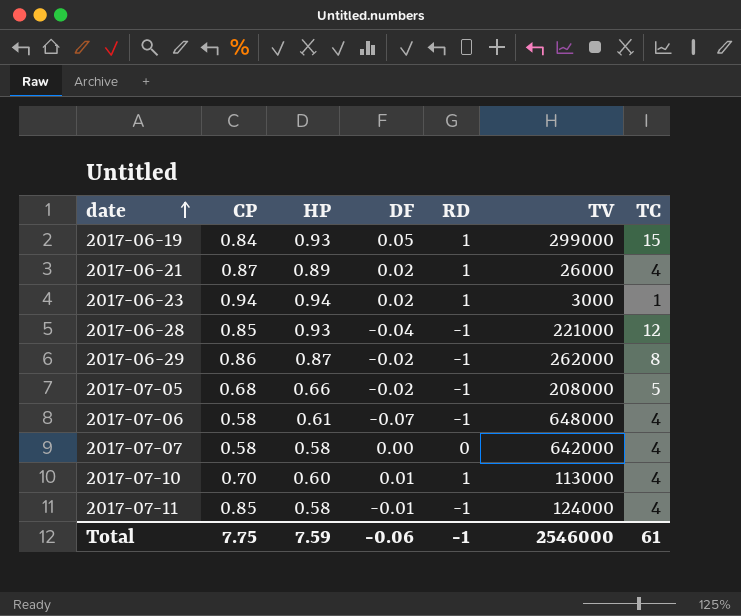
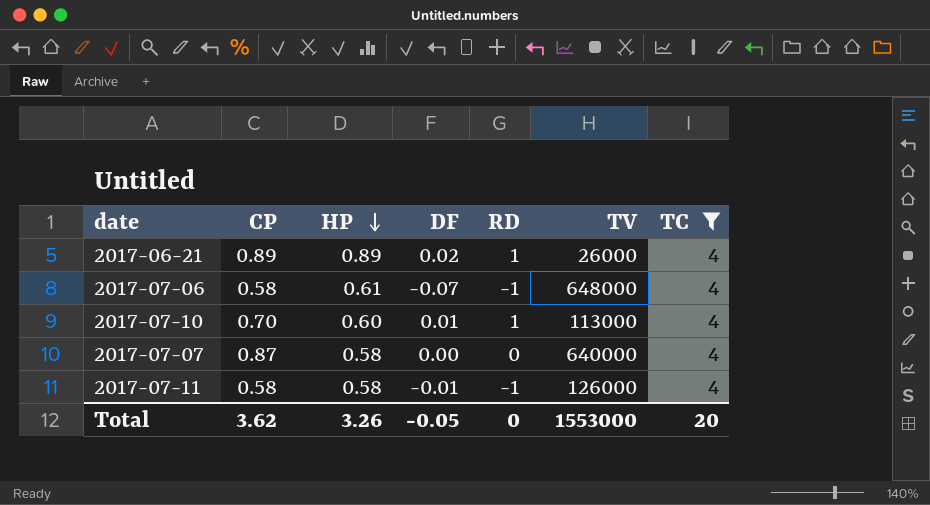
filter: none -> TC = 4
row order: date ascending -> HP descending
2017-06-21 | CP: 0.87 -> 0.89
2017-07-07 | CP: 0.58 -> 0.87
2017-07-07 | TV: 642000 -> 640000
2017-07-11 | CP: 0.85 -> 0.58
2017-07-11 | TV: 124000 -> 126000
Total | CP: 7.75 -> 3.62
Total | HP: 7.59 -> 3.26
Total | DF: -0.06 -> -0.05
Total | RD: -1 -> 0
Total | TV: 2546000 -> 1553000
Total | TC: 61 -> 20

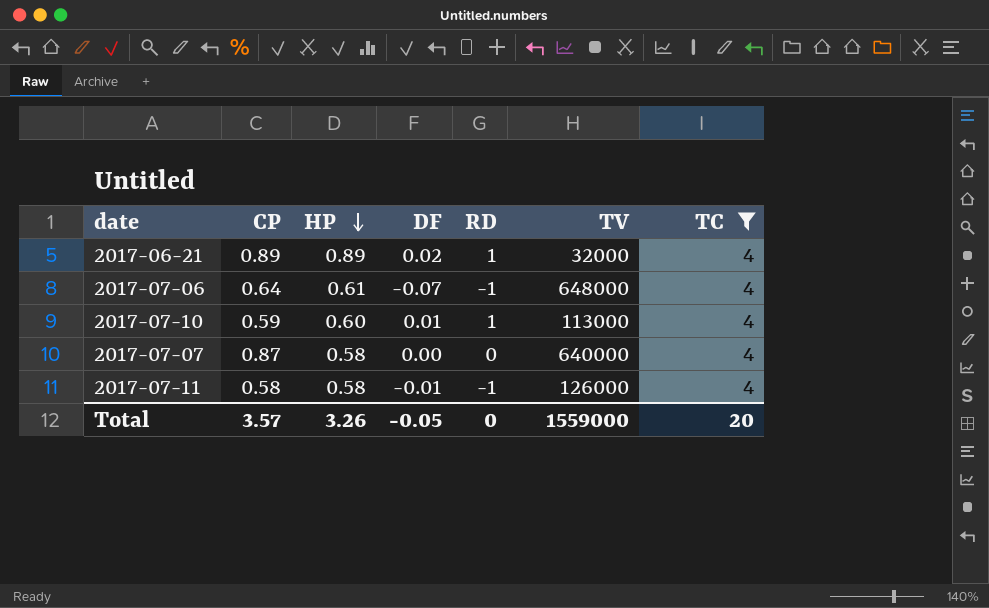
2017-06-21 | TV: 26000 -> 32000
2017-07-06 | CP: 0.58 -> 0.64
2017-07-10 | CP: 0.70 -> 0.59
Total | CP: 3.62 -> 3.57
Total | TV: 1553000 -> 1559000

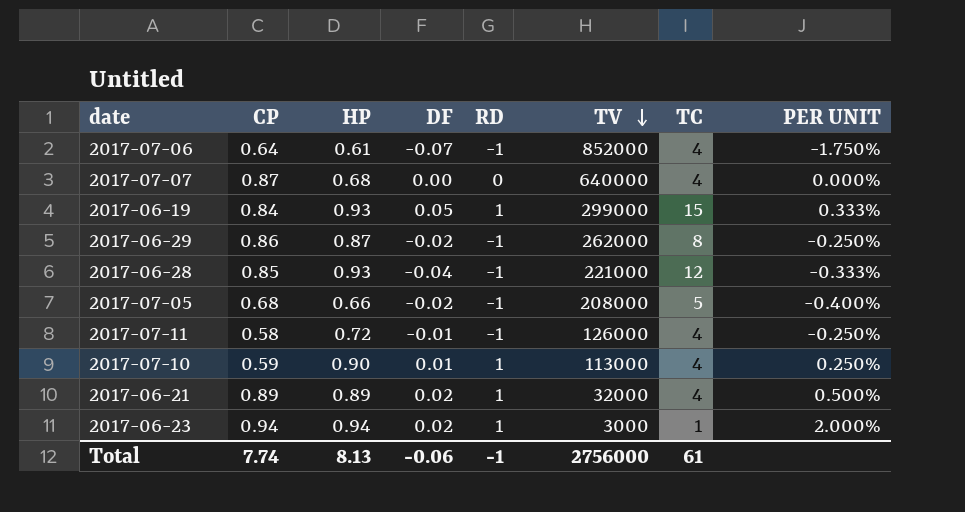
filter: TC = 4 -> none
row order: HP descending -> TV descending
column PER UNIT | formula: none -> [DF] / [TC]
2017-07-06 | TV: 648000 -> 852000
2017-07-07 | HP: 0.58 -> 0.68
2017-07-11 | HP: 0.58 -> 0.72
2017-07-10 | HP: 0.60 -> 0.90
Total | CP: 3.57 -> 7.74
Total | HP: 3.26 -> 8.13
Total | DF: -0.05 -> -0.06
Total | RD: 0 -> -1
Total | TV: 1559000 -> 2756000
Total | TC: 20 -> 61

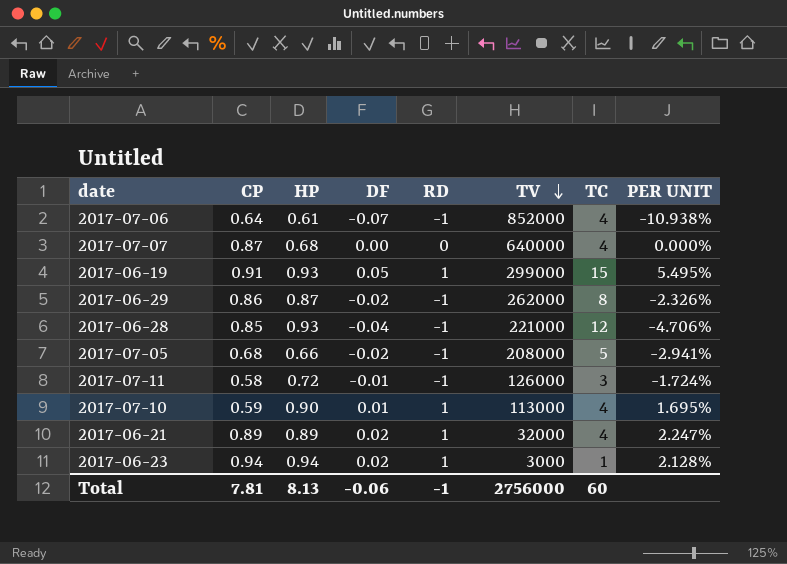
column PER UNIT | formula: [DF] / [TC] -> [DF] / [CP]
2017-06-19 | CP: 0.84 -> 0.91
2017-07-11 | TC: 4 -> 3
Total | CP: 7.74 -> 7.81
Total | TC: 61 -> 60

